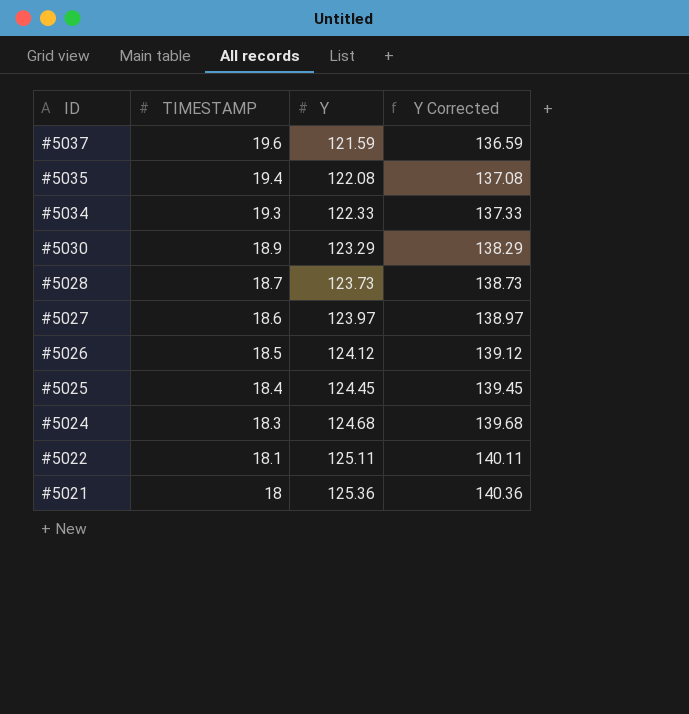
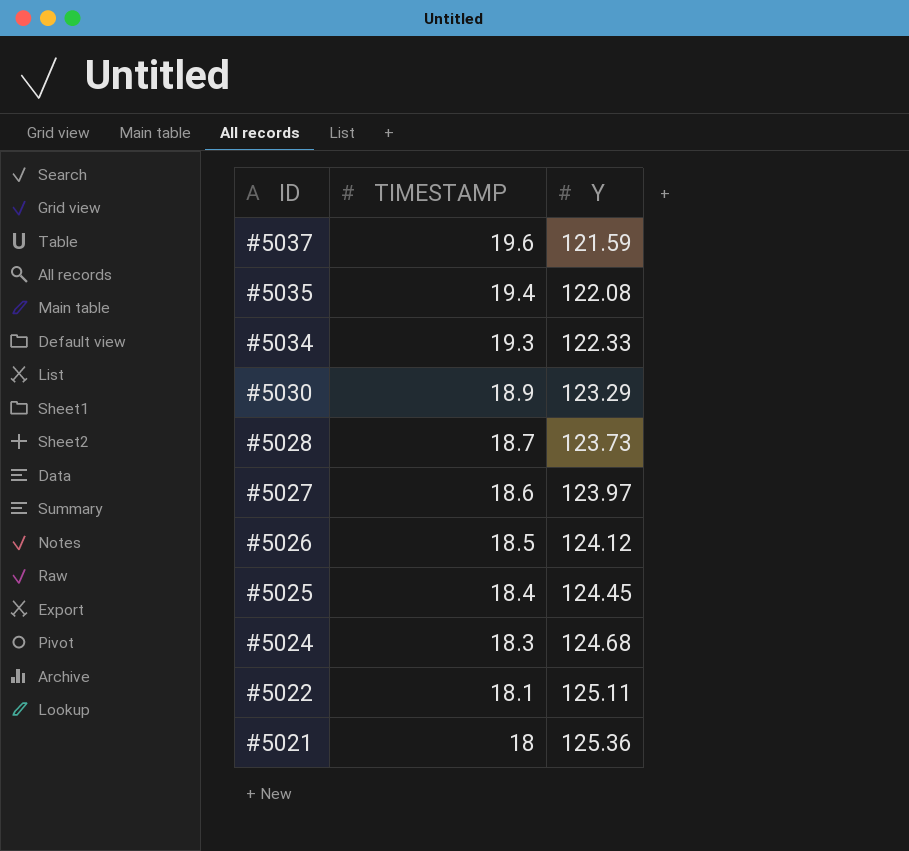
column Y Corrected | formula: [Y] + 15 -> none

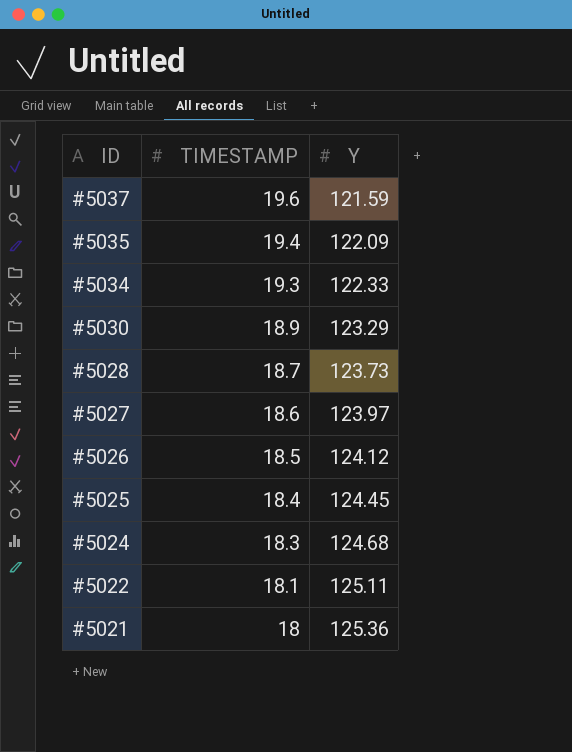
#5035 | Y: 122.08 -> 122.09

